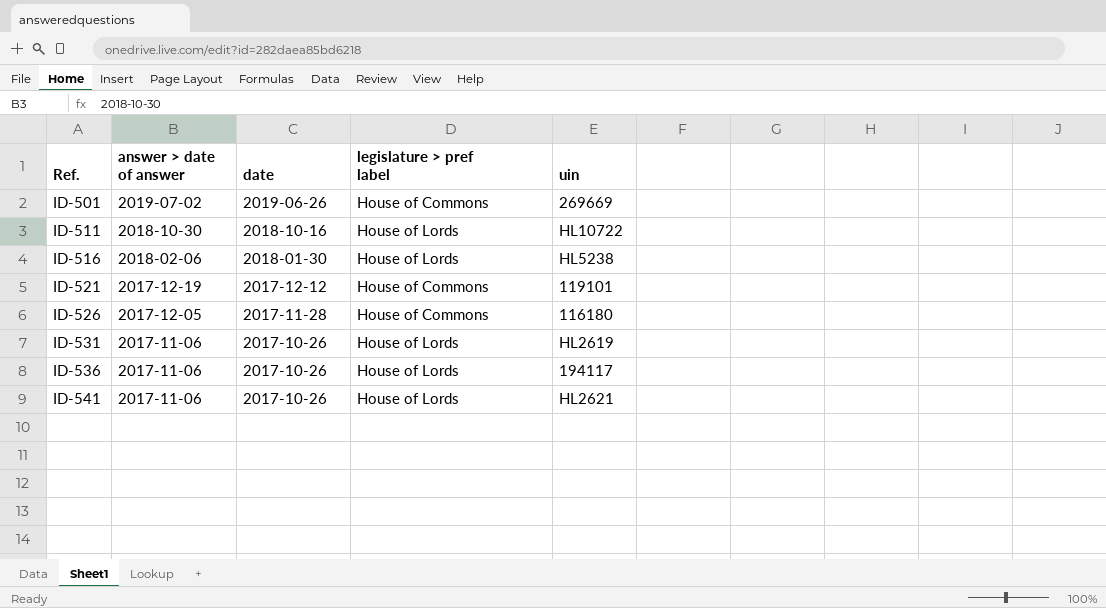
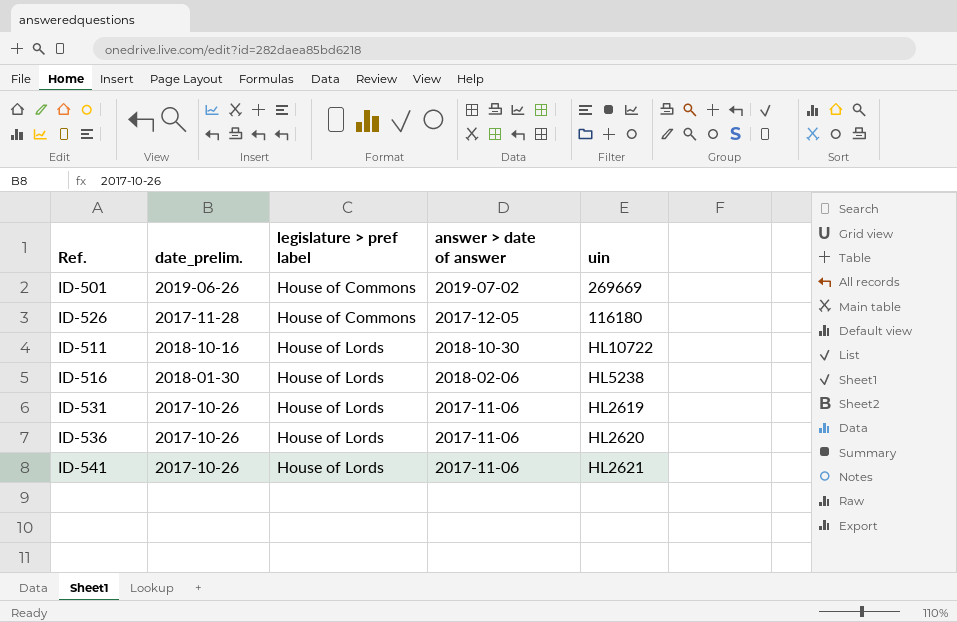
row order: Ref. ascending -> legislature > pref label ascending
column name: date -> date_prelim.
column answer > date of answer | position: 2 -> 4
row ID-521: 2017-12-19 | 2017-12-12 | House of Commons | 119101 -> none
ID-536 | uin: 194117 -> HL2620

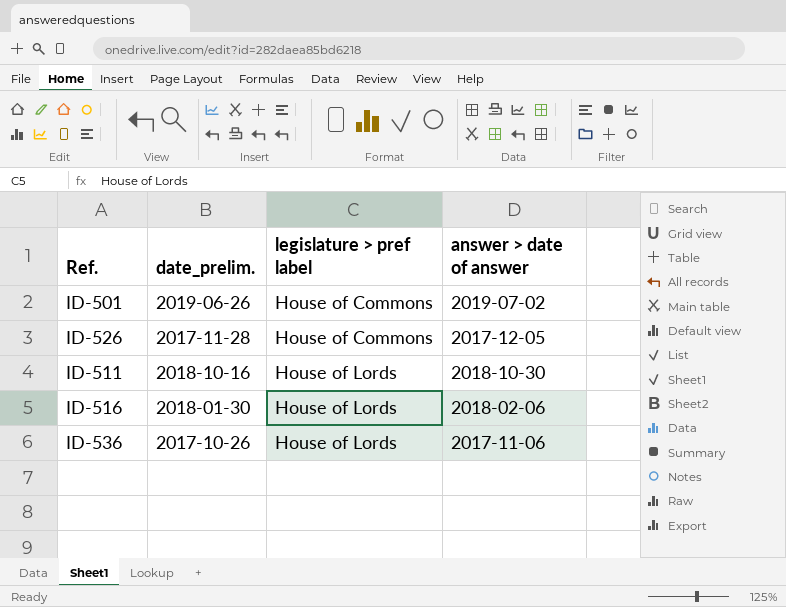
column uin | position: 5 -> none
row ID-531: 2017-10-26 | House of Lords | 2017-11-06 | HL2619 -> none
row ID-541: 2017-10-26 | House of Lords | 2017-11-06 | HL2621 -> none

